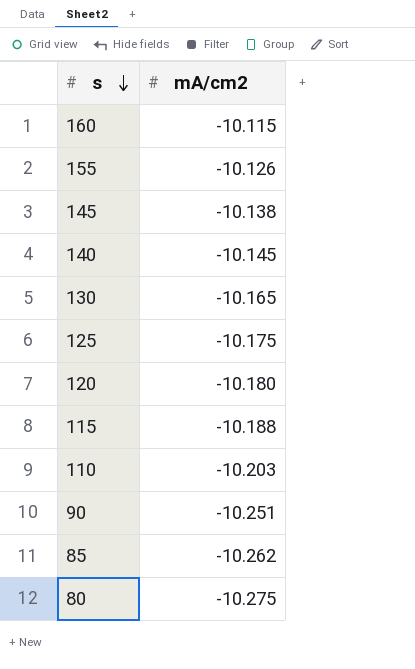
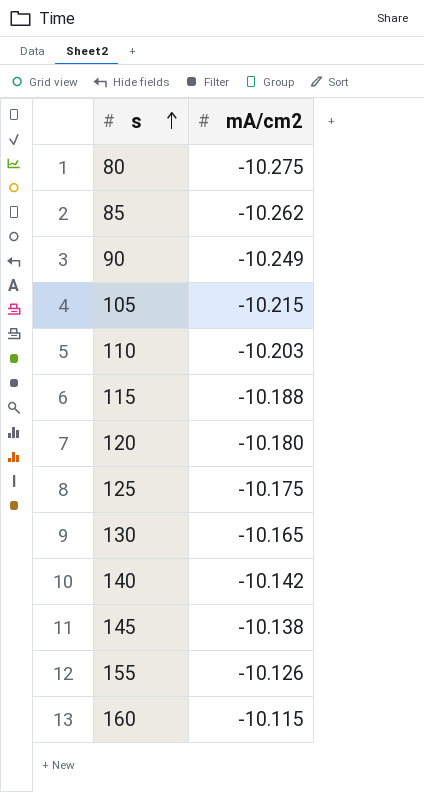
row order: s descending -> s ascending
90 | mA/cm2: -10.251 -> -10.249
row 105: none -> -10.215
140 | mA/cm2: -10.145 -> -10.142

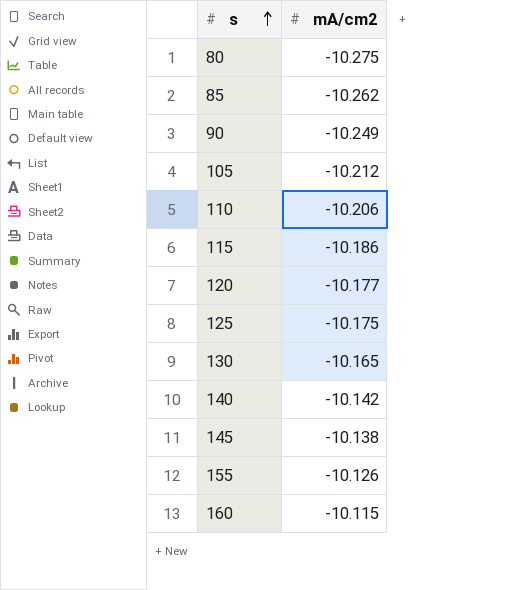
105 | mA/cm2: -10.215 -> -10.212
110 | mA/cm2: -10.203 -> -10.206
115 | mA/cm2: -10.188 -> -10.186
120 | mA/cm2: -10.180 -> -10.177

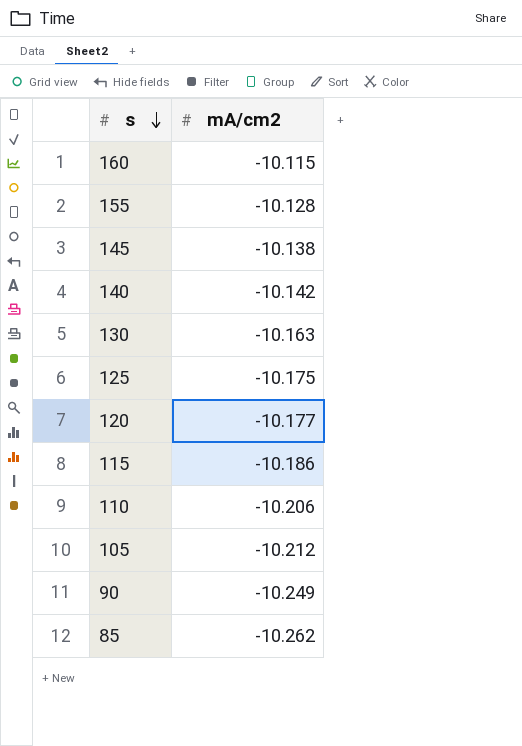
row order: s ascending -> s descending
row 80: -10.275 -> none
155 | mA/cm2: -10.126 -> -10.128
130 | mA/cm2: -10.165 -> -10.163

